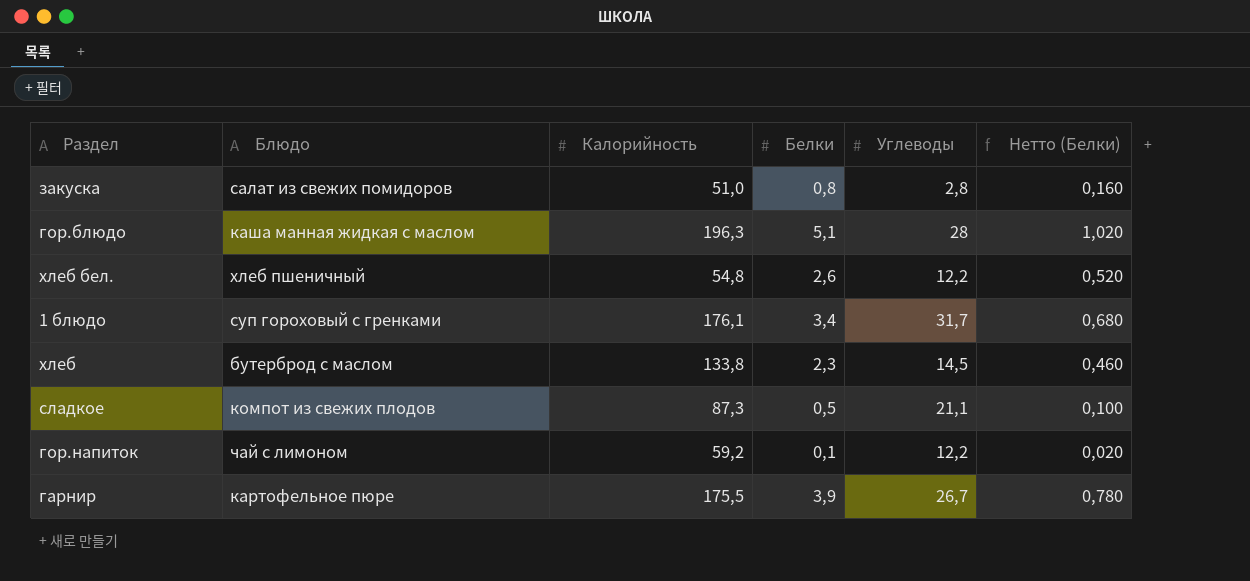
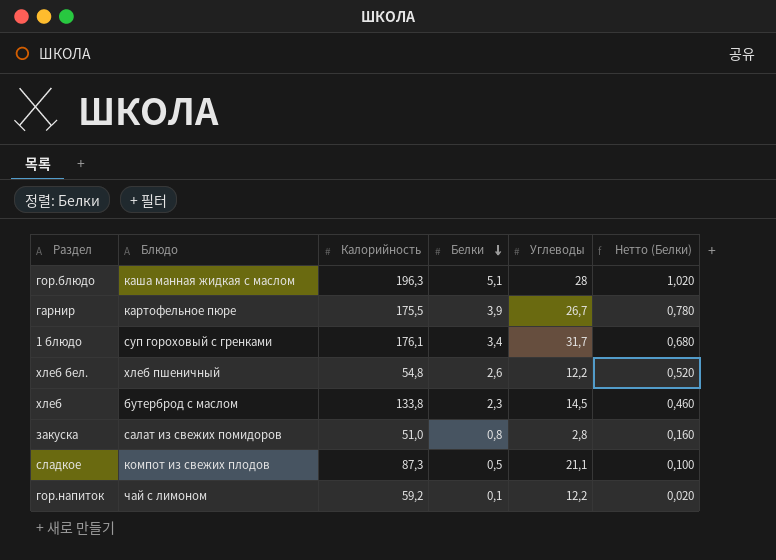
row order: none -> Белки descending

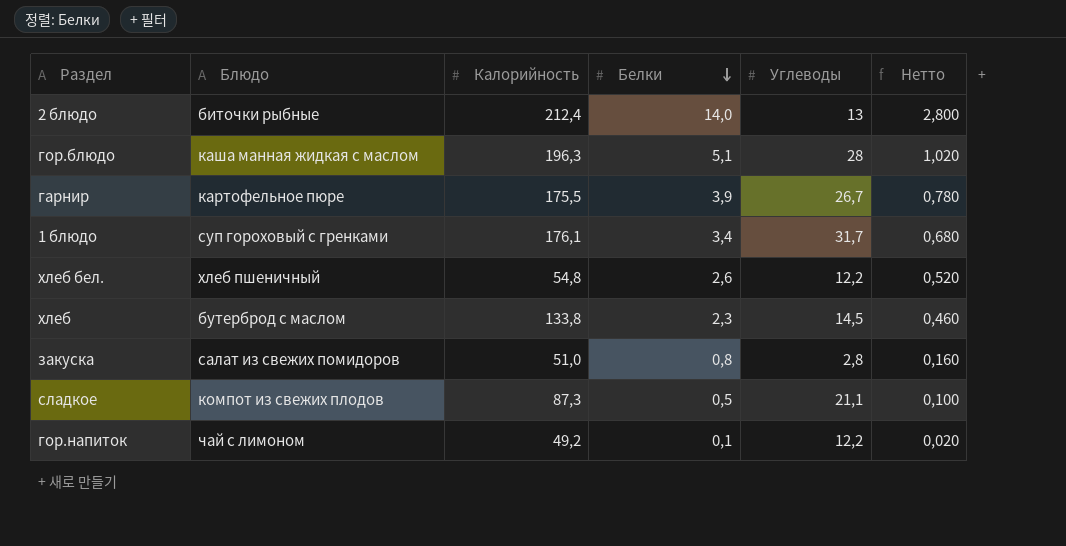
column name: Нетто (Белки) -> Нетто
row 2 блюдо: none -> биточки рыбные | 212,4 | 14,0 | 13 | 2,800
гор.напиток | Калорийность: 59,2 -> 49,2

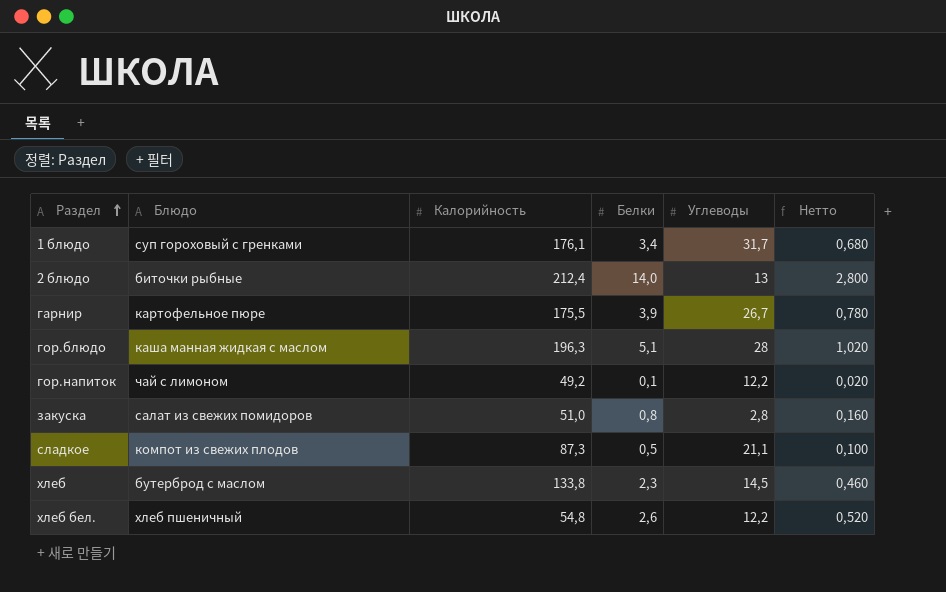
row order: Белки descending -> Раздел ascending

